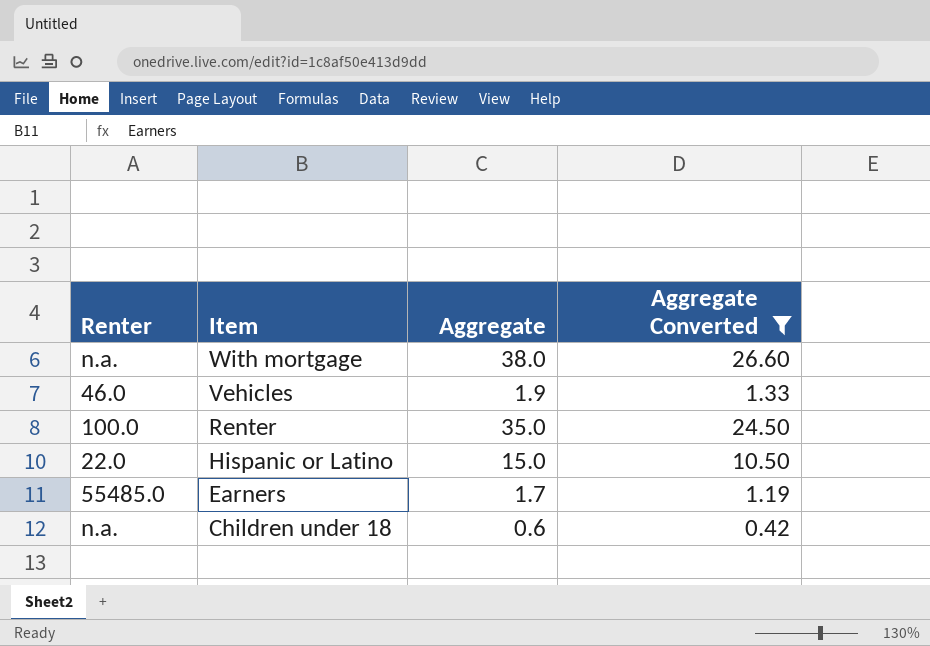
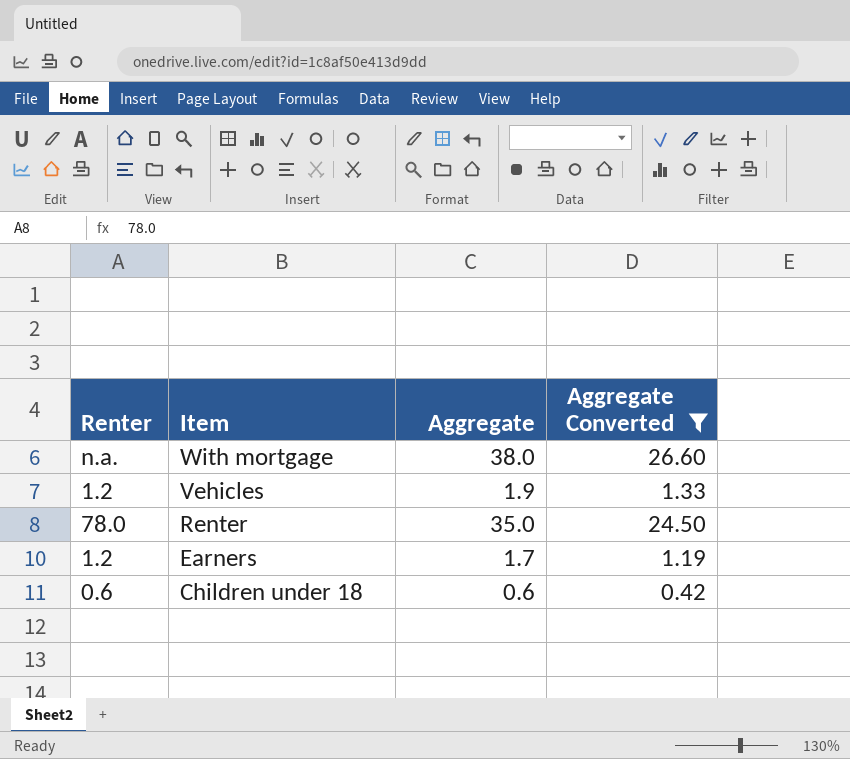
row Hispanic or Latino: 22.0 | 15.0 | 10.50 -> none
Vehicles | Renter: 46.0 -> 1.2
Renter | Renter: 100.0 -> 78.0
Earners | Renter: 55485.0 -> 1.2
Children under 18 | Renter: n.a. -> 0.6

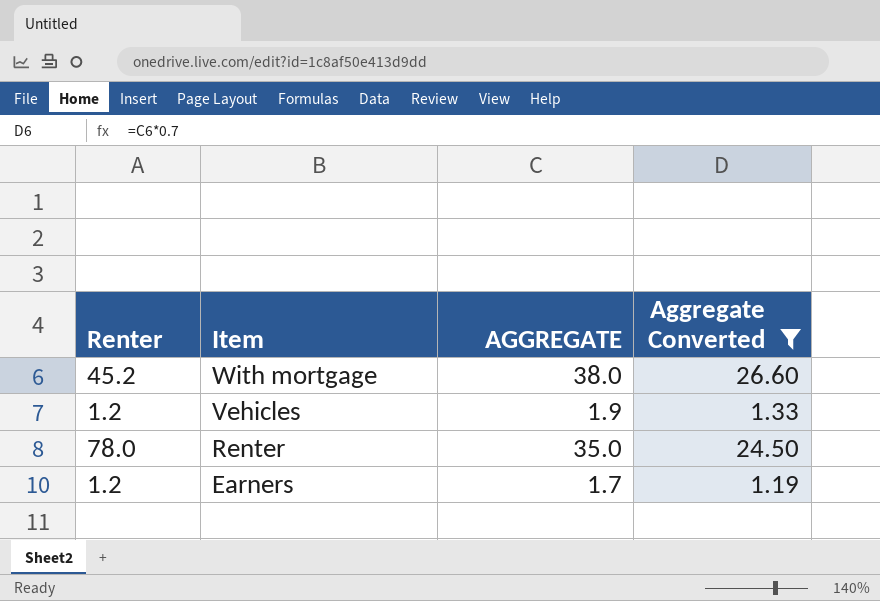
column name: Aggregate -> AGGREGATE
row Children under 18: 0.6 | 0.6 | 0.42 -> none
With mortgage | Renter: n.a. -> 45.2

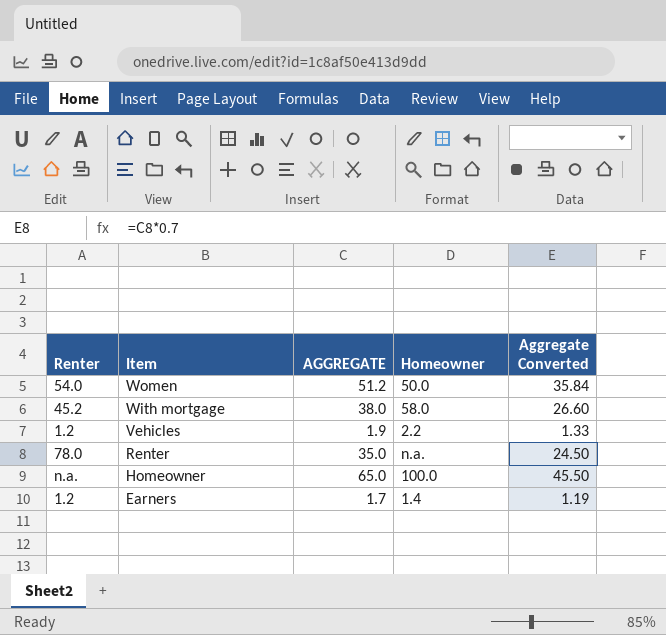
filter: Aggregate Converted <= 26.60 -> none
column Homeowner | position: none -> 4

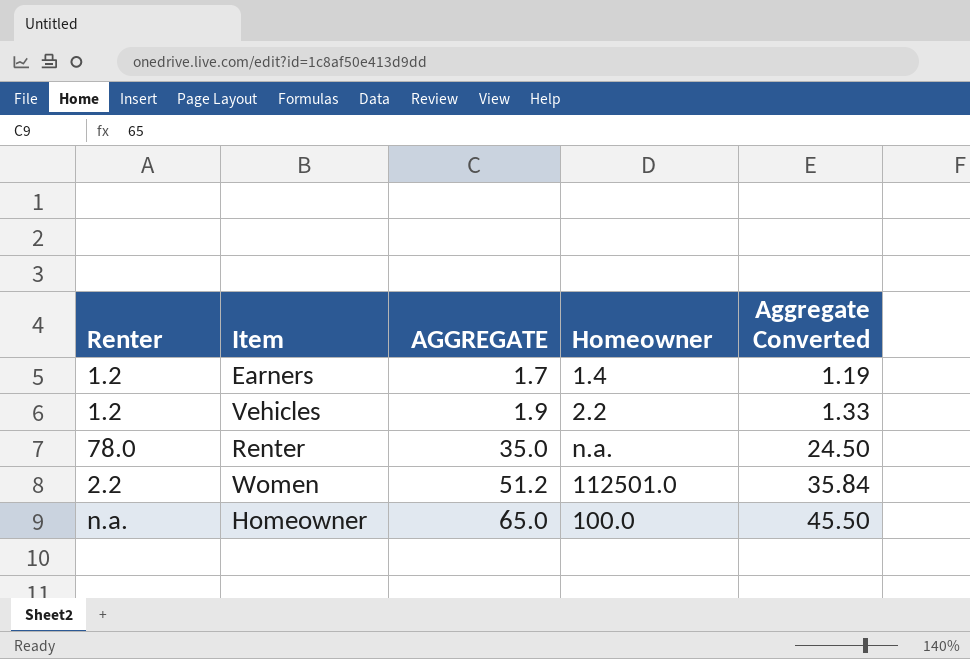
row order: Item descending -> AGGREGATE ascending
row With mortgage: 45.2 | 38.0 | 58.0 | 26.60 -> none
Women | Renter: 54.0 -> 2.2
Women | Homeowner: 50.0 -> 112501.0

